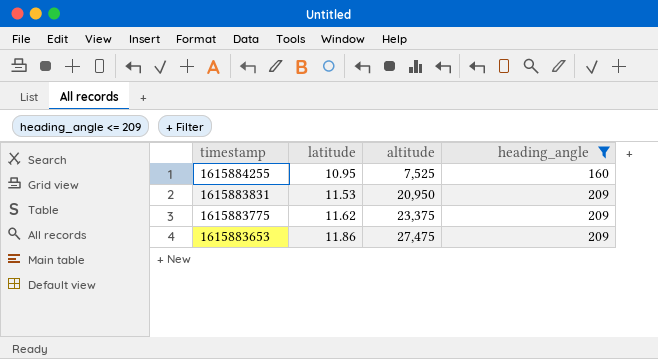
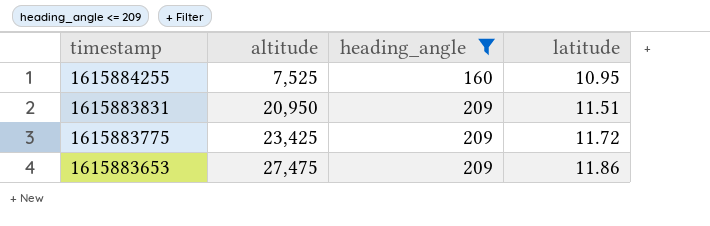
column latitude | position: 2 -> 4
1615883831 | latitude: 11.53 -> 11.51
1615883775 | altitude: 23,375 -> 23,425
1615883775 | latitude: 11.62 -> 11.72

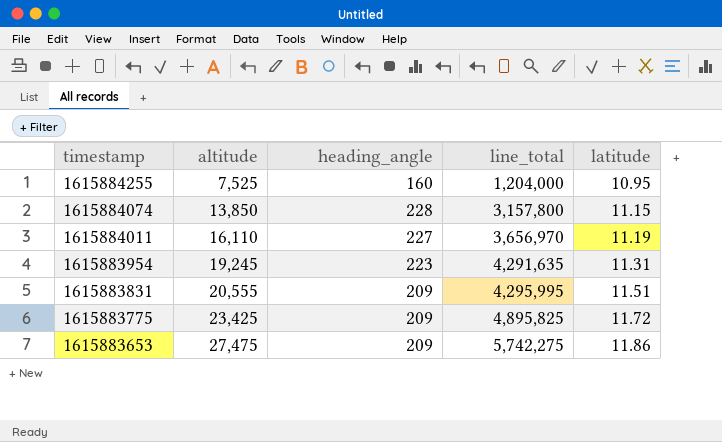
filter: heading_angle <= 209 -> none
column line_total | formula: none -> [altitude] * [heading_angle]
1615883831 | altitude: 20,950 -> 20,555

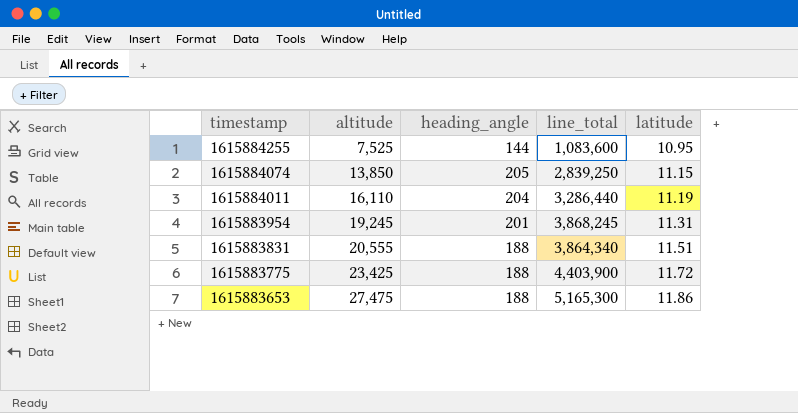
1615884255 | heading_angle: 160 -> 144
1615884255 | line_total: 1,204,000 -> 1,083,600
1615884074 | heading_angle: 228 -> 205
1615884074 | line_total: 3,157,800 -> 2,839,250
1615884011 | heading_angle: 227 -> 204
1615884011 | line_total: 3,656,970 -> 3,286,440
1615883954 | heading_angle: 223 -> 201
1615883954 | line_total: 4,291,635 -> 3,868,245
1615883831 | heading_angle: 209 -> 188
1615883831 | line_total: 4,295,995 -> 3,864,340
1615883775 | heading_angle: 209 -> 188
1615883775 | line_total: 4,895,825 -> 4,403,900
1615883653 | heading_angle: 209 -> 188
1615883653 | line_total: 5,742,275 -> 5,165,300

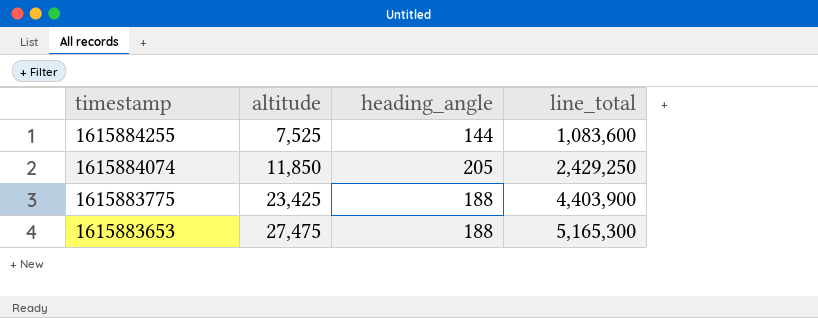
column latitude | position: 5 -> none
row 1615884011: 16,110 | 204 | 3,286,440 | 11.19 -> none
row 1615883954: 19,245 | 201 | 3,868,245 | 11.31 -> none
row 1615883831: 20,555 | 188 | 3,864,340 | 11.51 -> none
1615884074 | altitude: 13,850 -> 11,850
1615884074 | line_total: 2,839,250 -> 2,429,250

